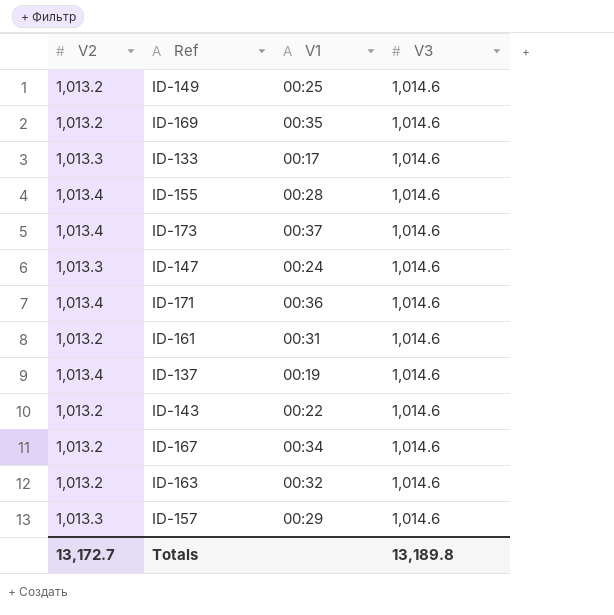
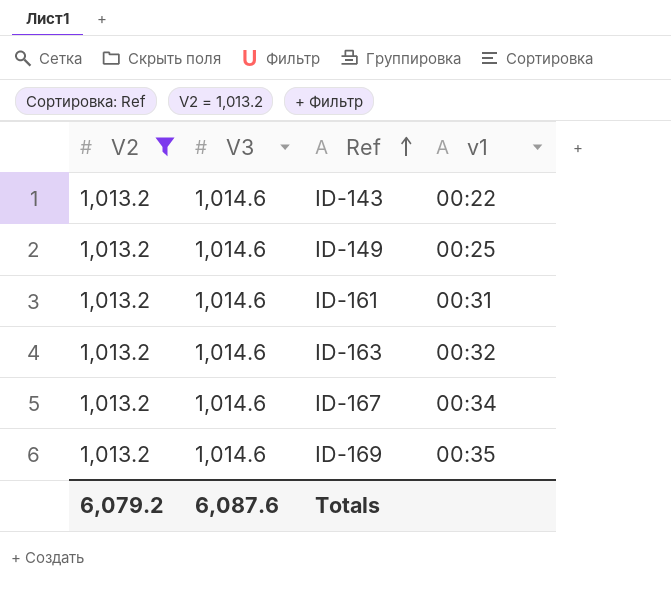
filter: none -> V2 = 1,013.2
row order: none -> Ref ascending
column V3 | position: 4 -> 2
column name: V1 -> v1
Totals | V2: 13,172.7 -> 6,079.2
Totals | V3: 13,189.8 -> 6,087.6

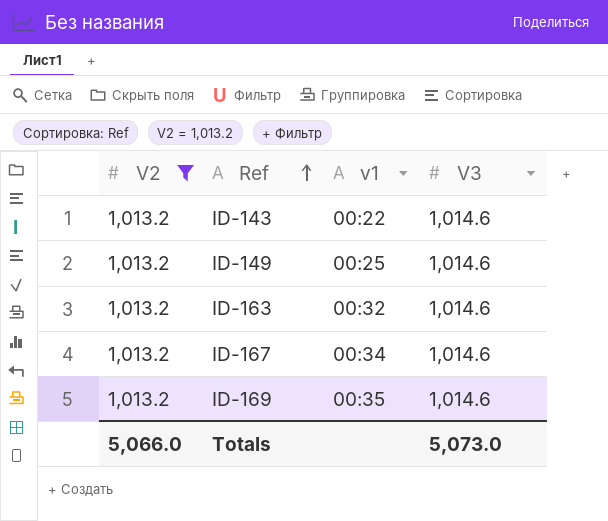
column V3 | position: 2 -> 4
row ID-161: 1,013.2 | 1,014.6 | 00:31 -> none
Totals | V2: 6,079.2 -> 5,066.0
Totals | V3: 6,087.6 -> 5,073.0

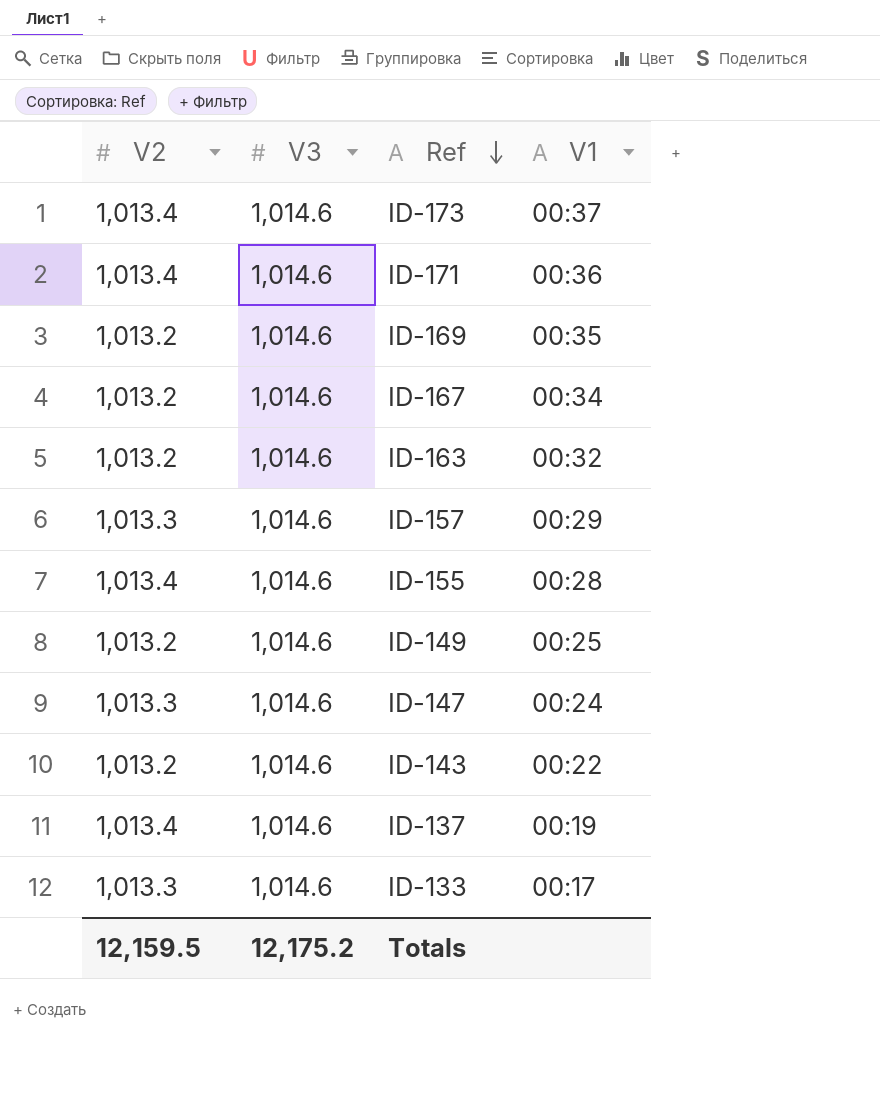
filter: V2 = 1,013.2 -> none
row order: Ref ascending -> Ref descending
column V3 | position: 4 -> 2
column name: v1 -> V1
Totals | V2: 5,066.0 -> 12,159.5
Totals | V3: 5,073.0 -> 12,175.2

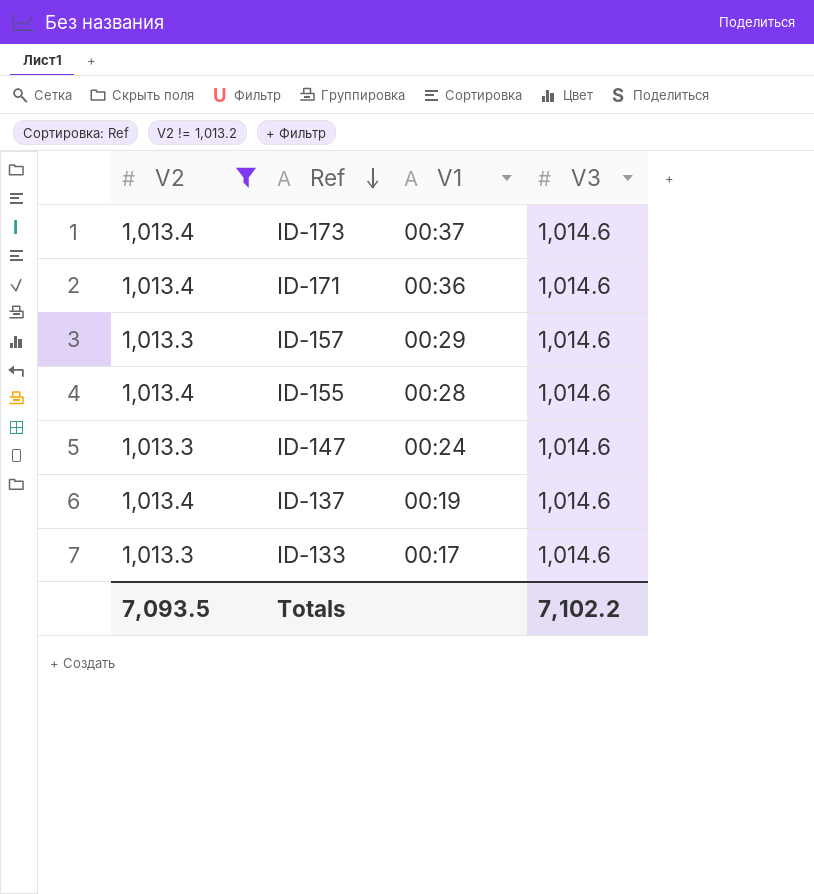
filter: none -> V2 != 1,013.2
column V3 | position: 2 -> 4
Totals | V2: 12,159.5 -> 7,093.5
Totals | V3: 12,175.2 -> 7,102.2

